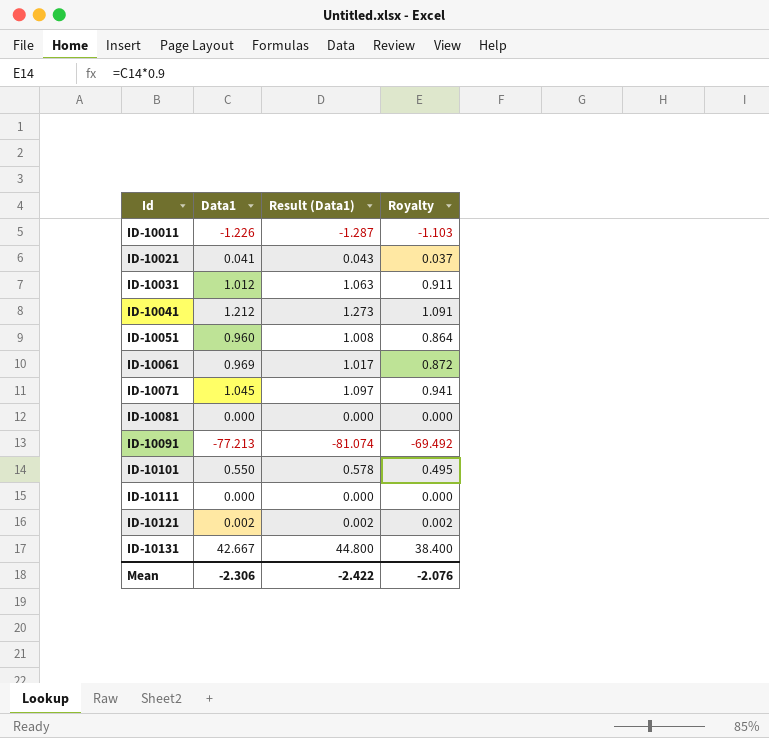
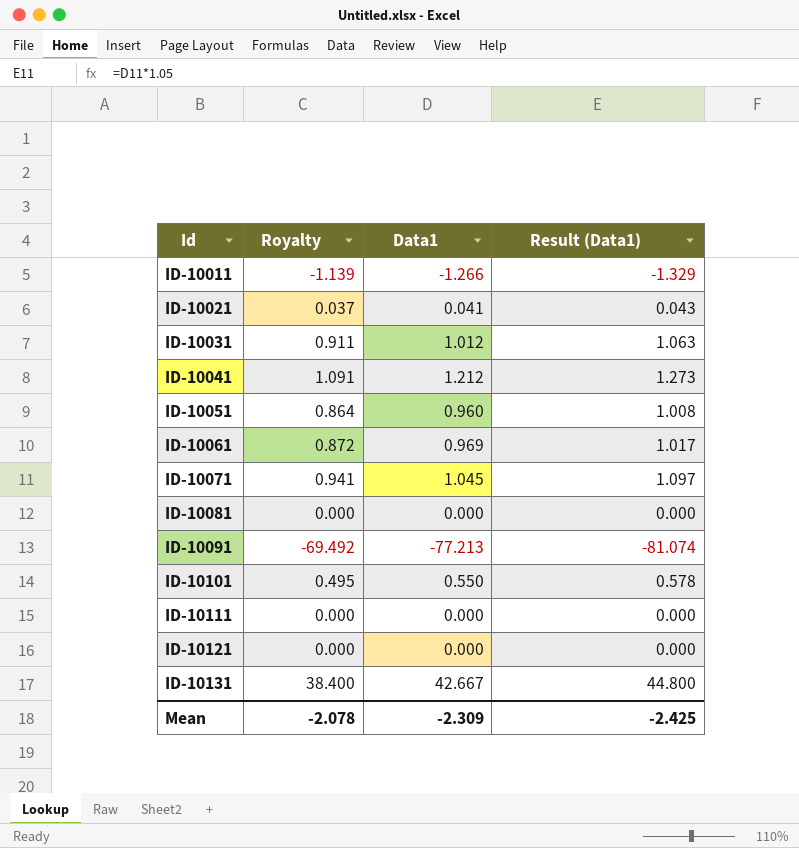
column Royalty | position: 4 -> 2
ID-10011 | Royalty: -1.103 -> -1.139
ID-10011 | Data1: -1.226 -> -1.266
ID-10011 | Result (Data1): -1.287 -> -1.329
ID-10121 | Royalty: 0.002 -> 0.000
ID-10121 | Data1: 0.002 -> 0.000
ID-10121 | Result (Data1): 0.002 -> 0.000
Mean | Royalty: -2.076 -> -2.078
Mean | Data1: -2.306 -> -2.309
Mean | Result (Data1): -2.422 -> -2.425

